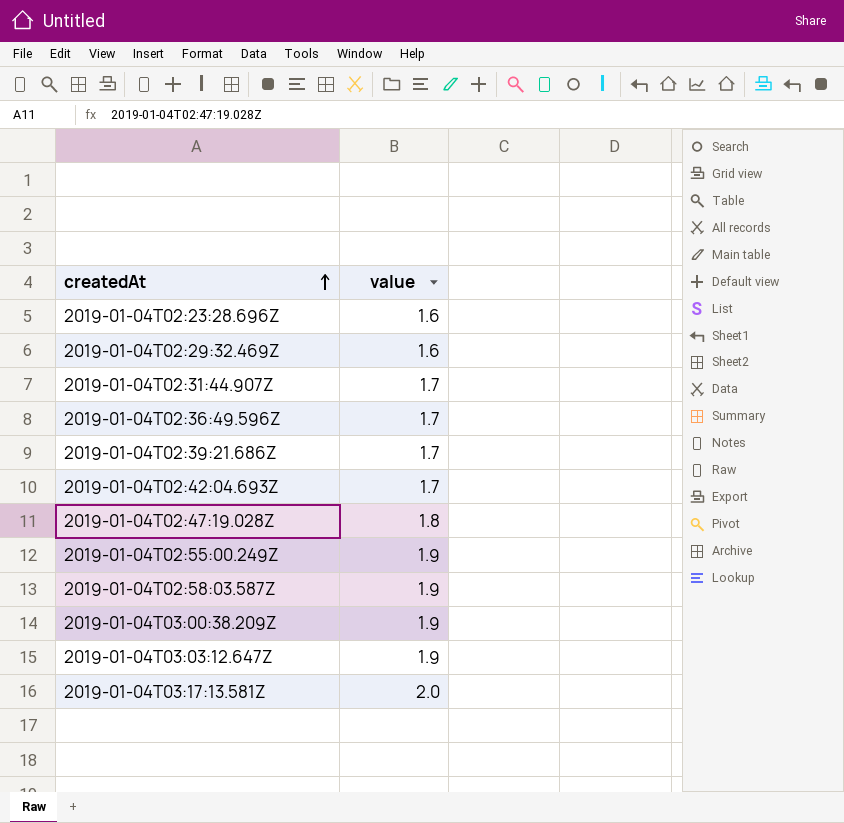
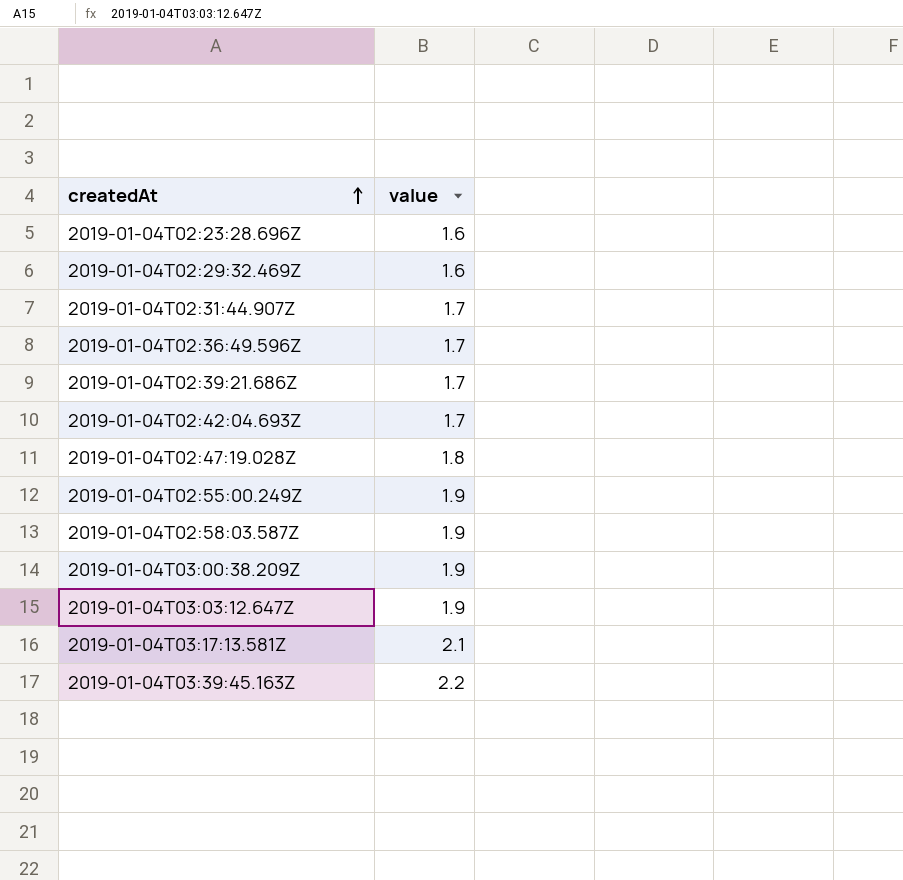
2019-01-04T03:17:13.581Z | value: 2.0 -> 2.1
row 2019-01-04T03:39:45.163Z: none -> 2.2

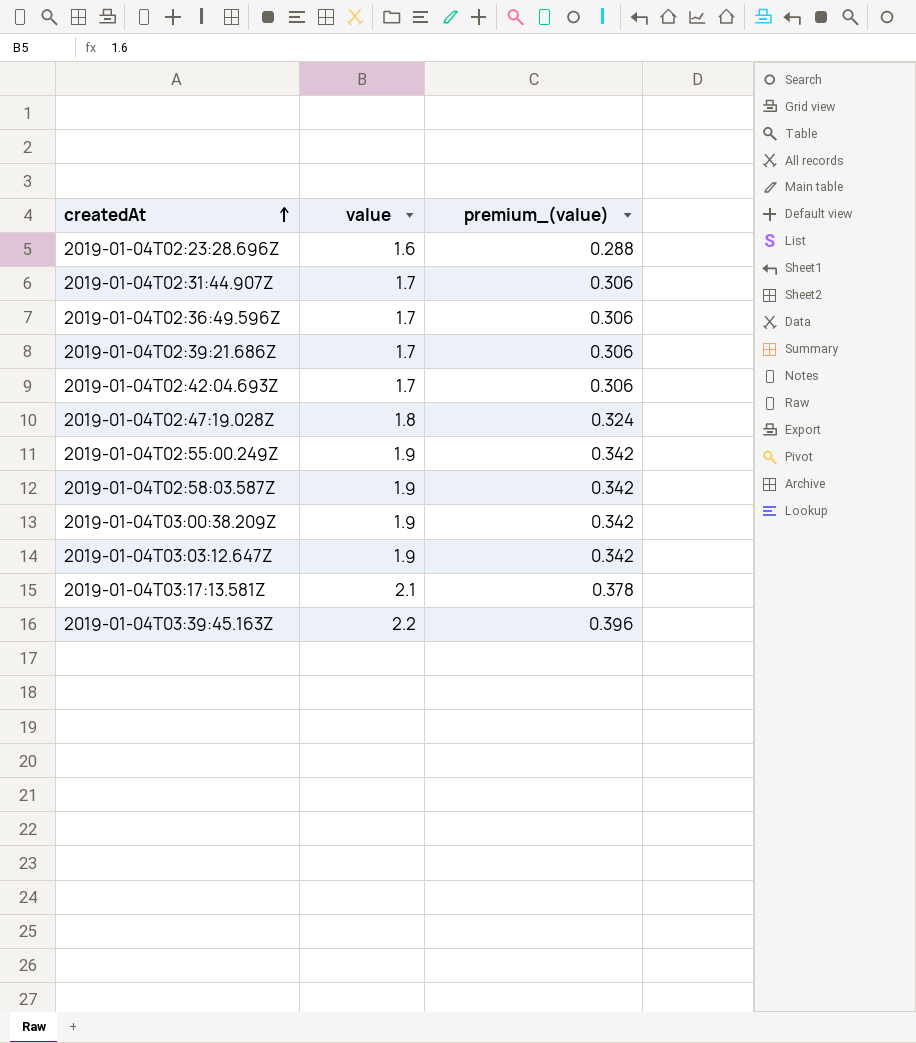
column premium_(value) | formula: none -> [value] * 0.18
row 2019-01-04T02:29:32.469Z: 1.6 -> none

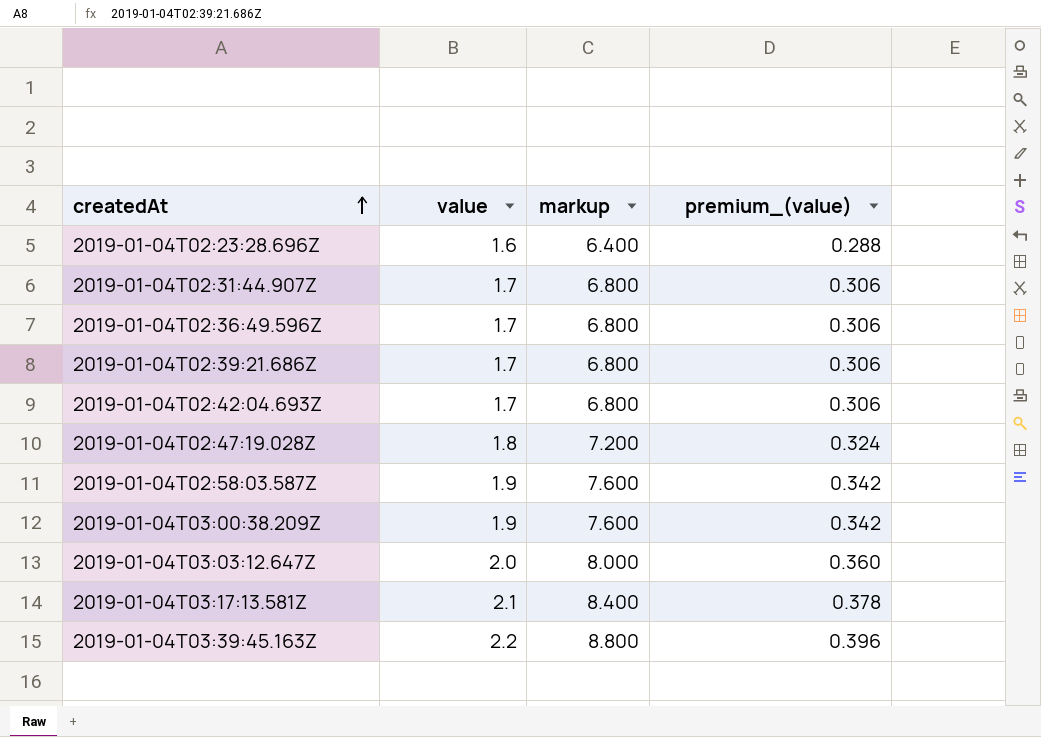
column markup | formula: none -> [value] * 4
row 2019-01-04T02:55:00.249Z: 1.9 | 0.342 -> none
2019-01-04T03:03:12.647Z | value: 1.9 -> 2.0
2019-01-04T03:03:12.647Z | premium_(value): 0.342 -> 0.360

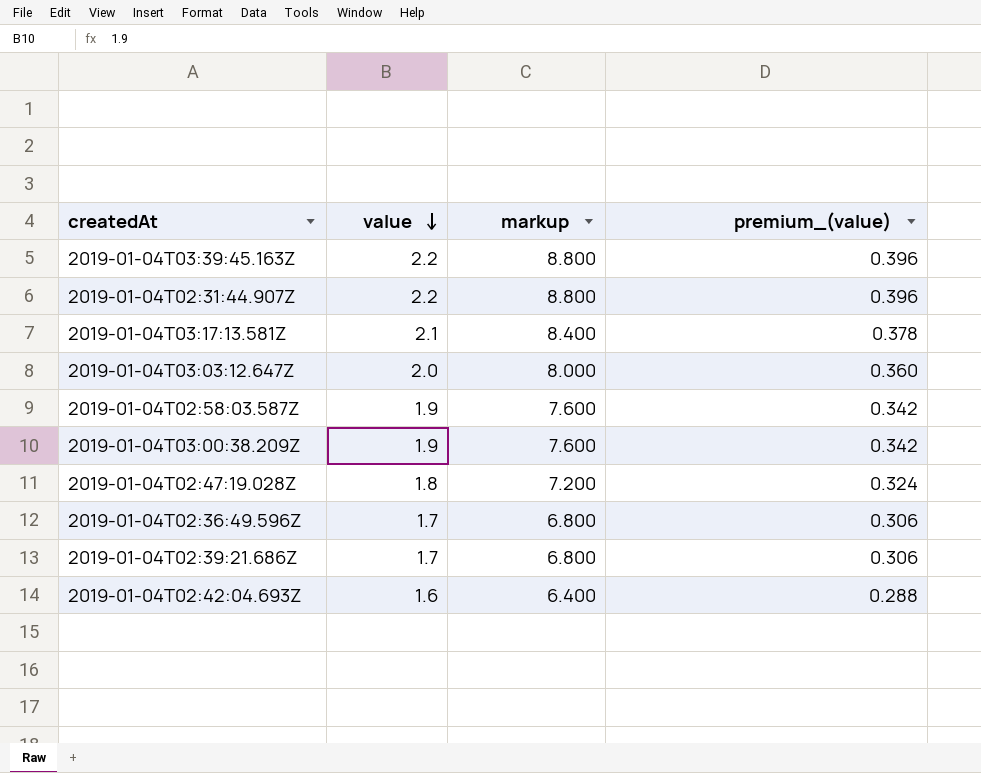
row order: createdAt ascending -> value descending
row 2019-01-04T02:23:28.696Z: 1.6 | 6.400 | 0.288 -> none
2019-01-04T02:31:44.907Z | value: 1.7 -> 2.2
2019-01-04T02:31:44.907Z | markup: 6.800 -> 8.800
2019-01-04T02:31:44.907Z | premium_(value): 0.306 -> 0.396
2019-01-04T02:42:04.693Z | value: 1.7 -> 1.6
2019-01-04T02:42:04.693Z | markup: 6.800 -> 6.400
2019-01-04T02:42:04.693Z | premium_(value): 0.306 -> 0.288

